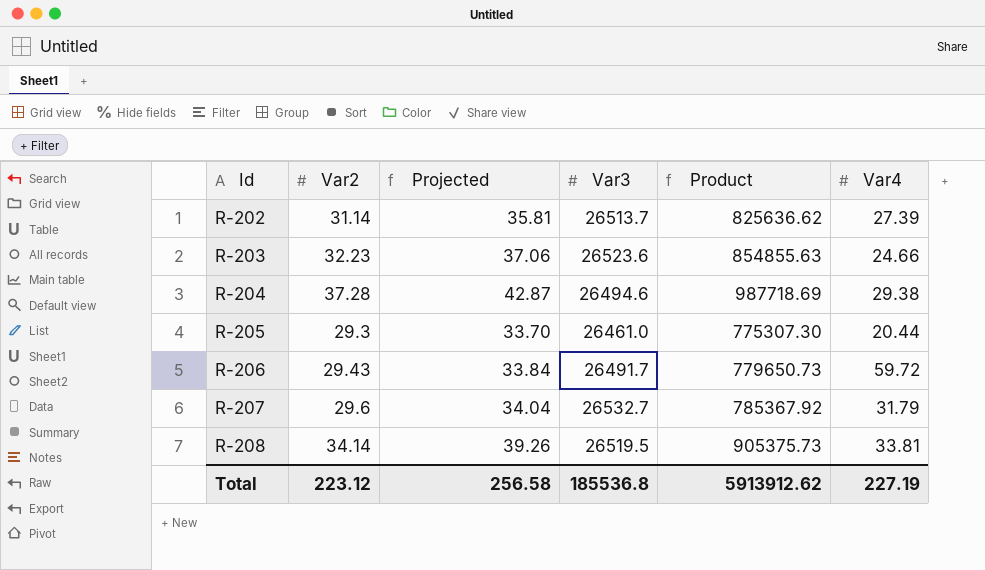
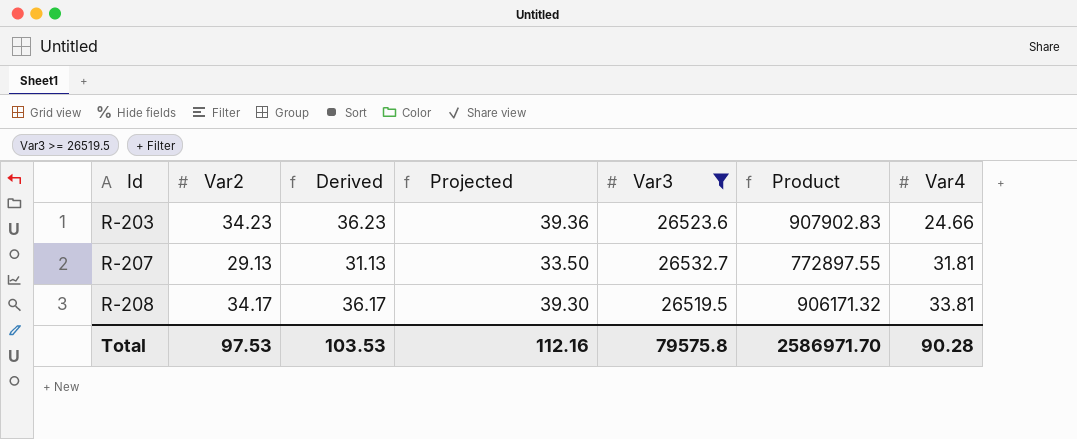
filter: none -> Var3 >= 26519.5
column Derived | formula: none -> [Var2] + 2
R-203 | Var2: 32.23 -> 34.23
R-203 | Projected: 37.06 -> 39.36
R-203 | Product: 854855.63 -> 907902.83
R-207 | Var2: 29.6 -> 29.13
R-207 | Projected: 34.04 -> 33.50
R-207 | Product: 785367.92 -> 772897.55
R-207 | Var4: 31.79 -> 31.81
R-208 | Var2: 34.14 -> 34.17
R-208 | Projected: 39.26 -> 39.30
R-208 | Product: 905375.73 -> 906171.32
Total | Var2: 223.12 -> 97.53
Total | Projected: 256.58 -> 112.16
Total | Var3: 185536.8 -> 79575.8
Total | Product: 5913912.62 -> 2586971.70
Total | Var4: 227.19 -> 90.28

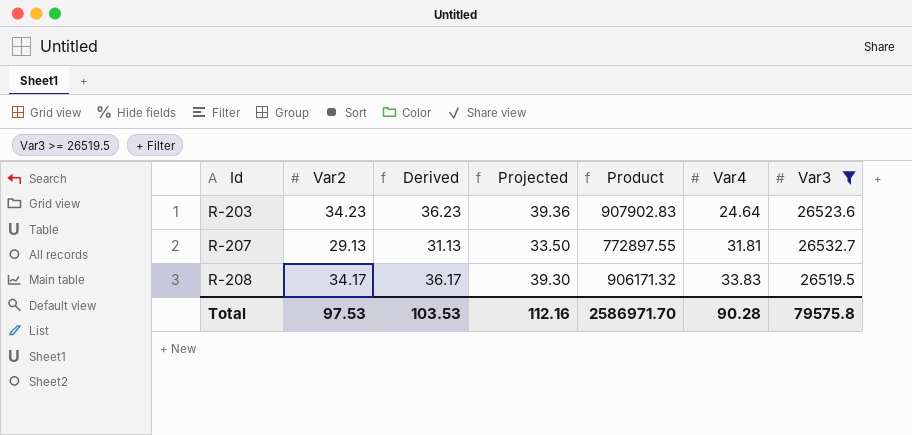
column Var3 | position: 5 -> 7
R-203 | Var4: 24.66 -> 24.64
R-208 | Var4: 33.81 -> 33.83

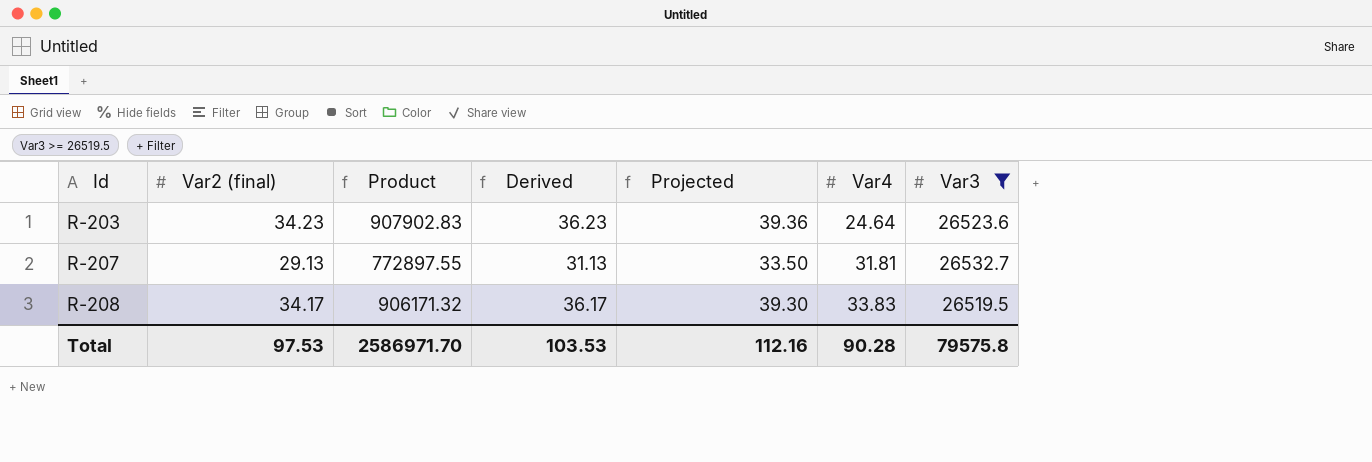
column name: Var2 -> Var2 (final)
column Product | position: 5 -> 3

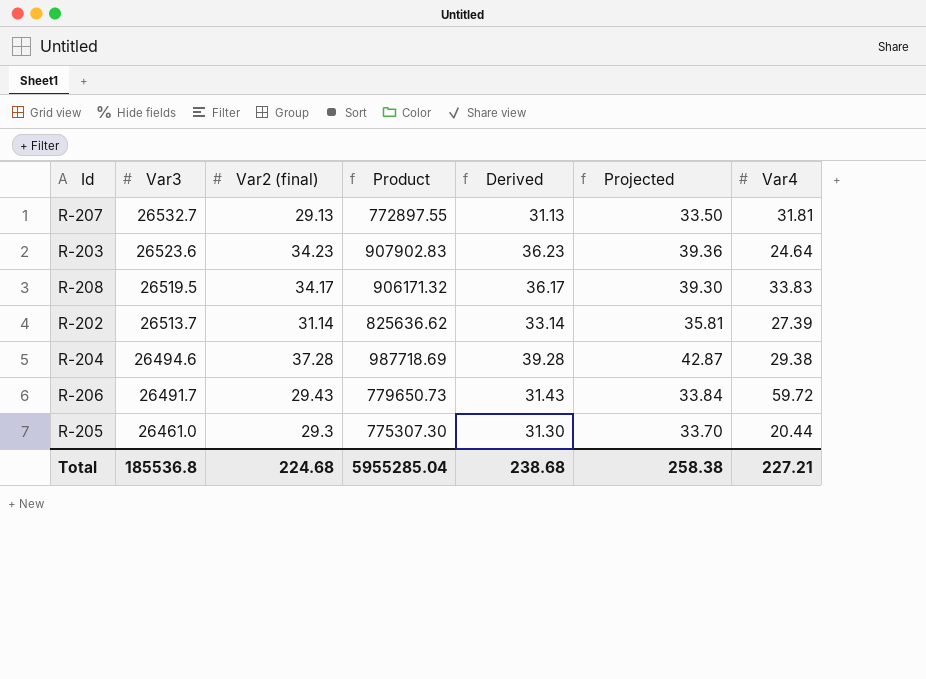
filter: Var3 >= 26519.5 -> none
row order: Id ascending -> Var3 descending
column Var3 | position: 7 -> 2
Total | Var3: 79575.8 -> 185536.8
Total | Var2 (final): 97.53 -> 224.68
Total | Product: 2586971.70 -> 5955285.04
Total | Derived: 103.53 -> 238.68
Total | Projected: 112.16 -> 258.38
Total | Var4: 90.28 -> 227.21

